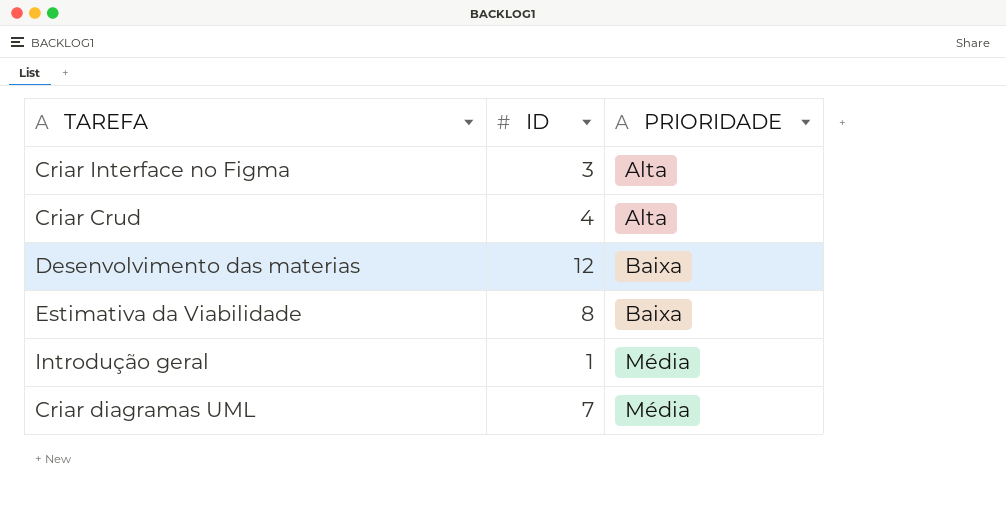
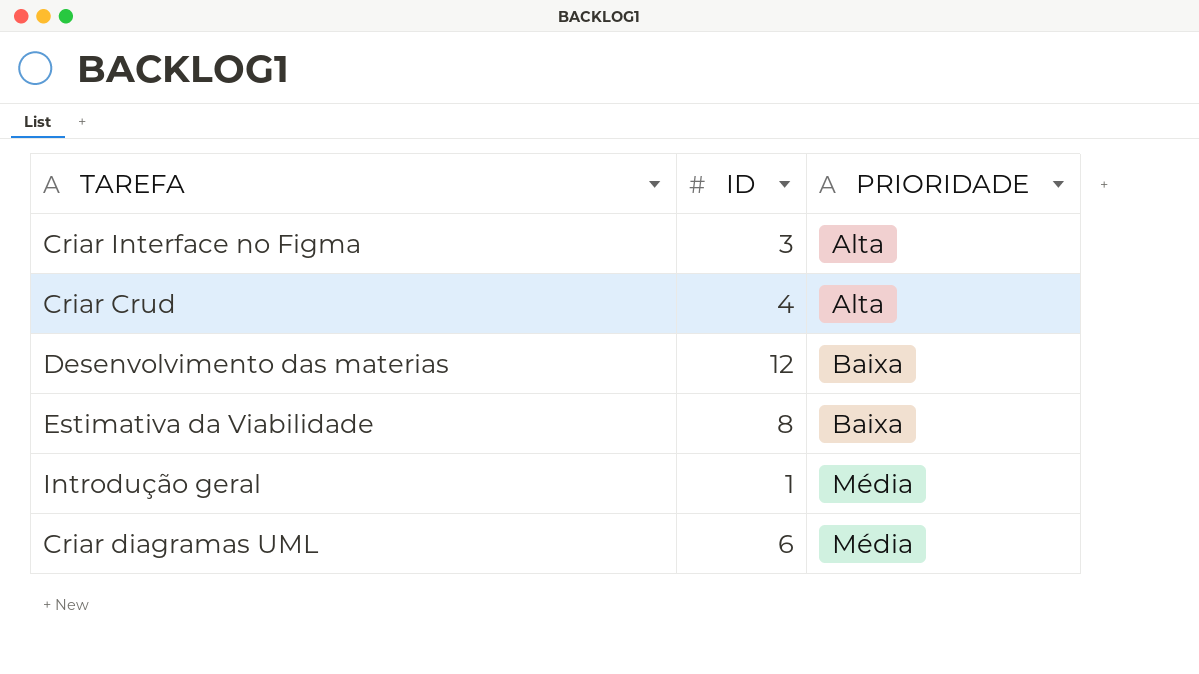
Criar diagramas UML | ID: 7 -> 6

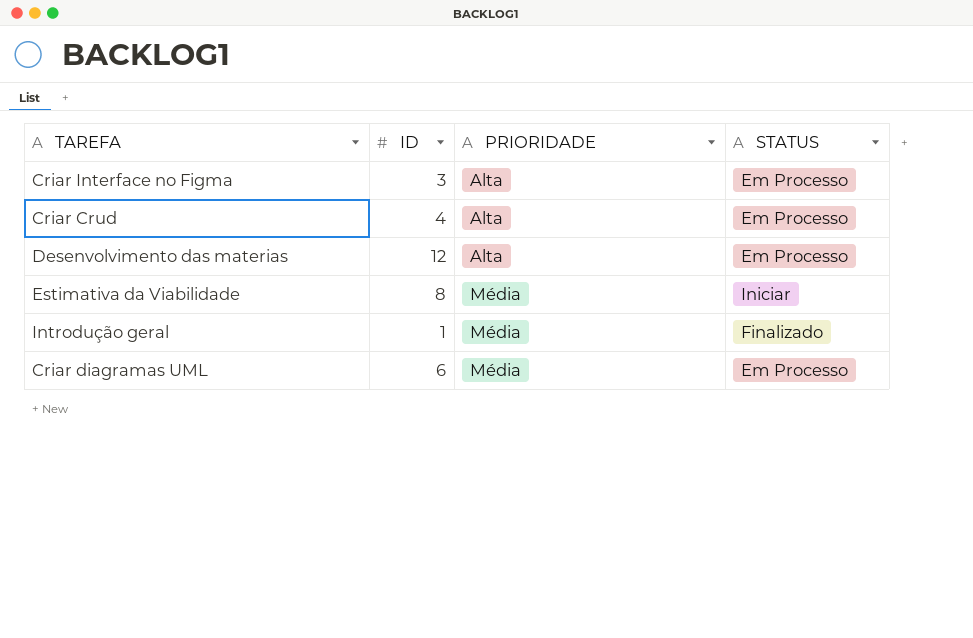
column STATUS | position: none -> 4
Desenvolvimento das materias | PRIORIDADE: Baixa -> Alta
Estimativa da Viabilidade | PRIORIDADE: Baixa -> Média

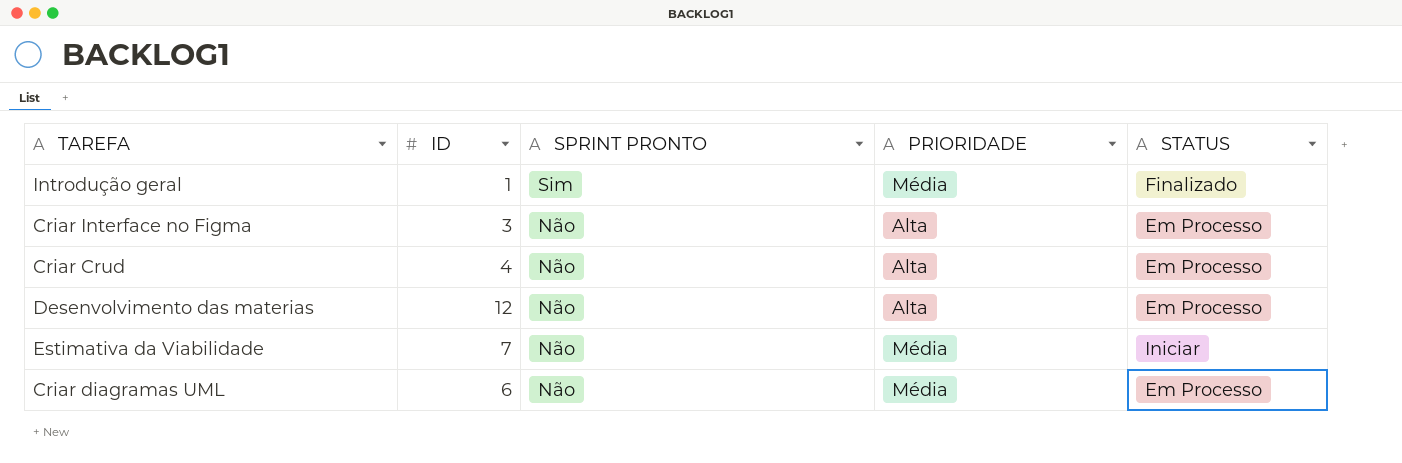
row order: PRIORIDADE ascending -> SPRINT PRONTO descending
column SPRINT PRONTO | position: none -> 3
Estimativa da Viabilidade | ID: 8 -> 7

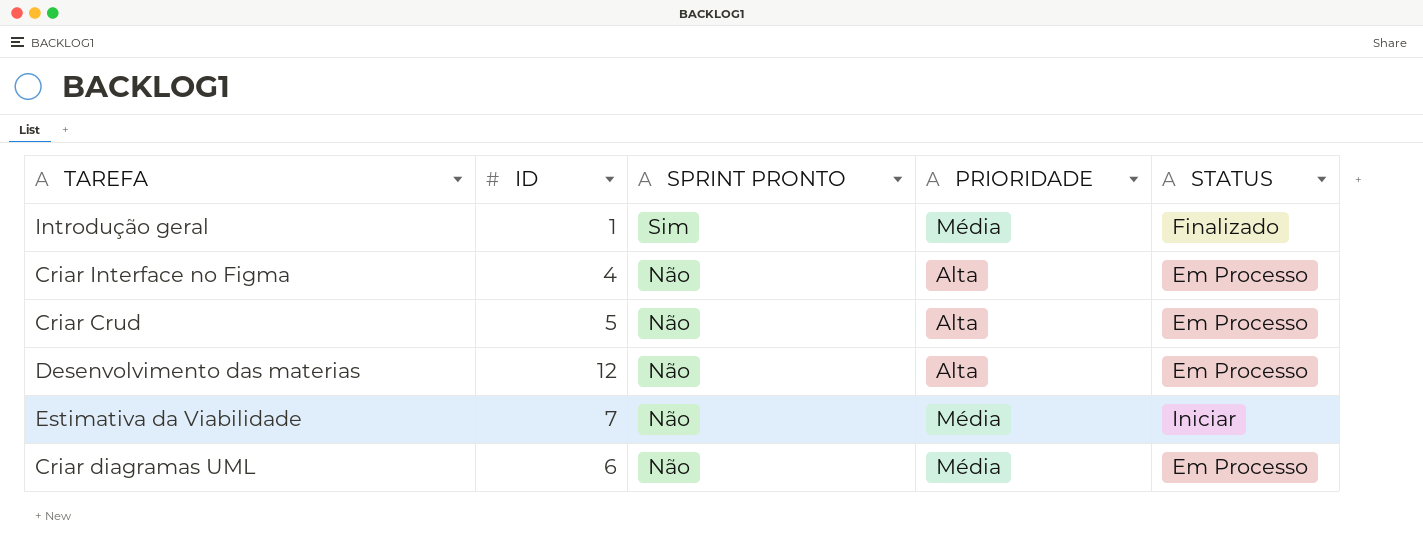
Criar Interface no Figma | ID: 3 -> 4
Criar Crud | ID: 4 -> 5

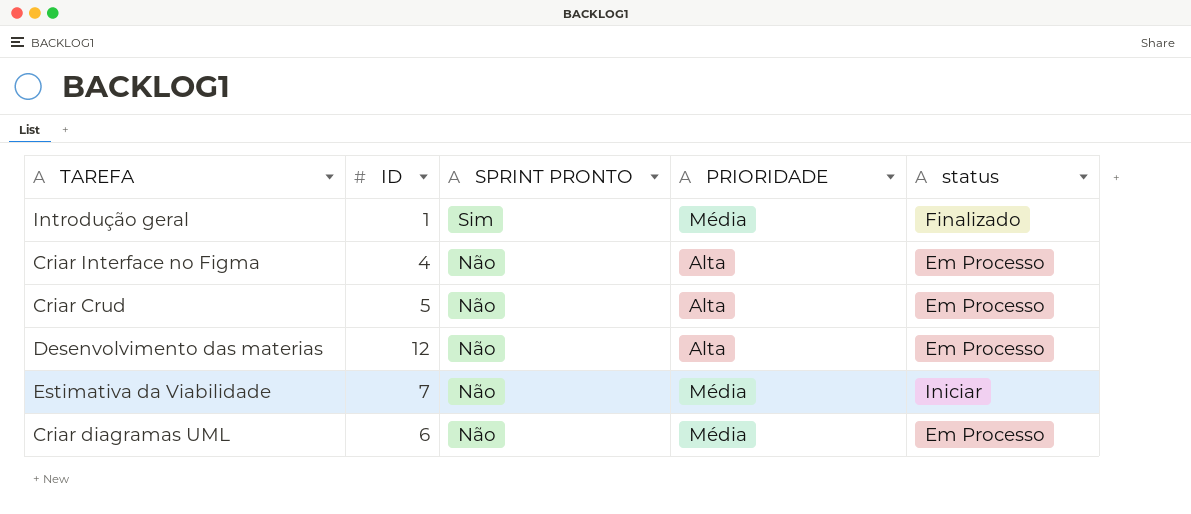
column name: STATUS -> status

